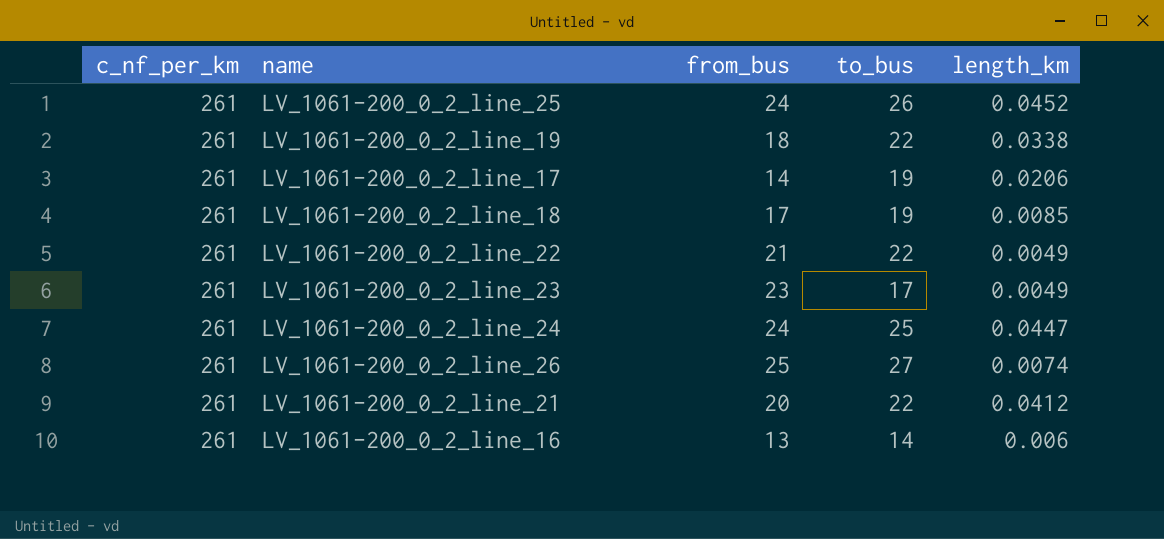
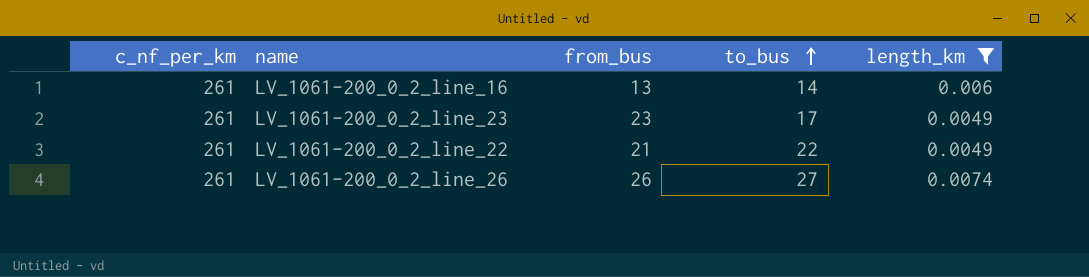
filter: none -> length_km <= 0.0074
row order: none -> to_bus ascending
LV_1061-200_0_2_line_26 | from_bus: 25 -> 26

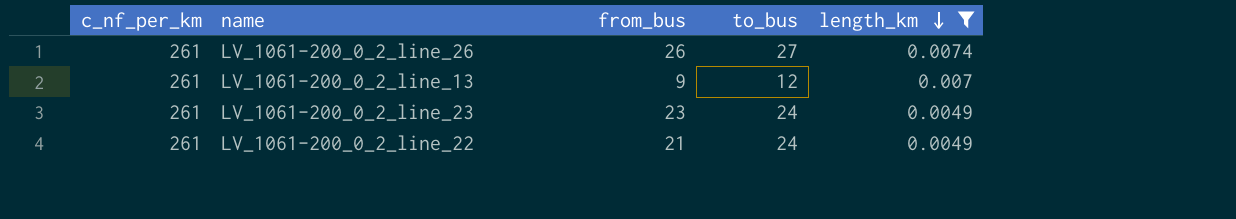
row order: to_bus ascending -> length_km descending
row LV_1061-200_0_2_line_16: 261 | 13 | 14 | 0.006 -> none
row LV_1061-200_0_2_line_13: none -> 261 | 9 | 12 | 0.007
LV_1061-200_0_2_line_23 | to_bus: 17 -> 24
LV_1061-200_0_2_line_22 | to_bus: 22 -> 24

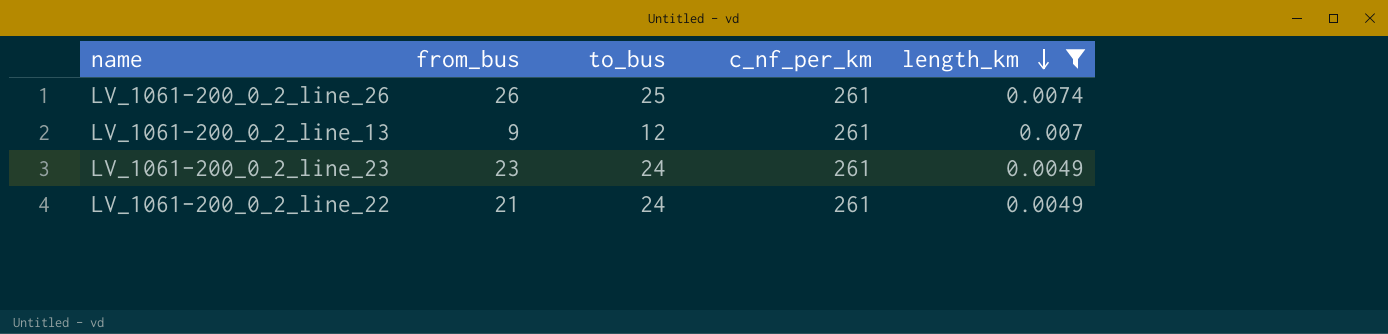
column c_nf_per_km | position: 1 -> 4
LV_1061-200_0_2_line_26 | to_bus: 27 -> 25

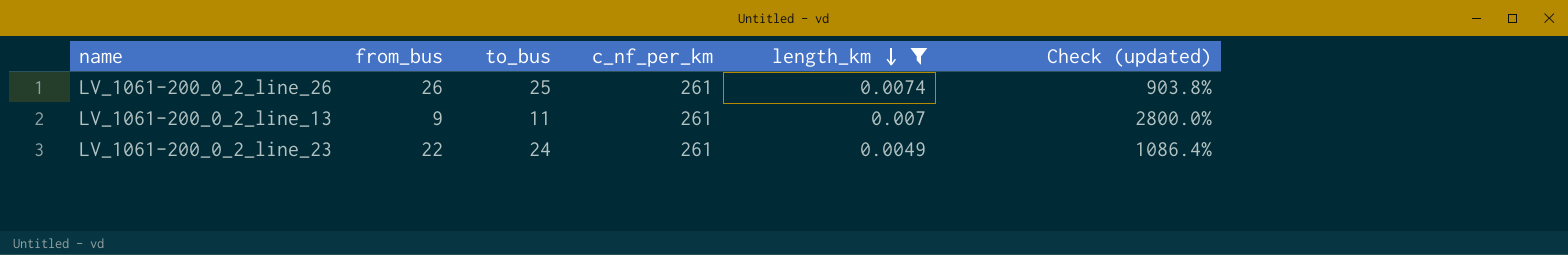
column Check (updated) | formula: none -> ([c_nf_per_km] - [from_bus]) / [from_bus]
row LV_1061-200_0_2_line_22: 21 | 24 | 261 | 0.0049 -> none
LV_1061-200_0_2_line_13 | to_bus: 12 -> 11
LV_1061-200_0_2_line_23 | from_bus: 23 -> 22

